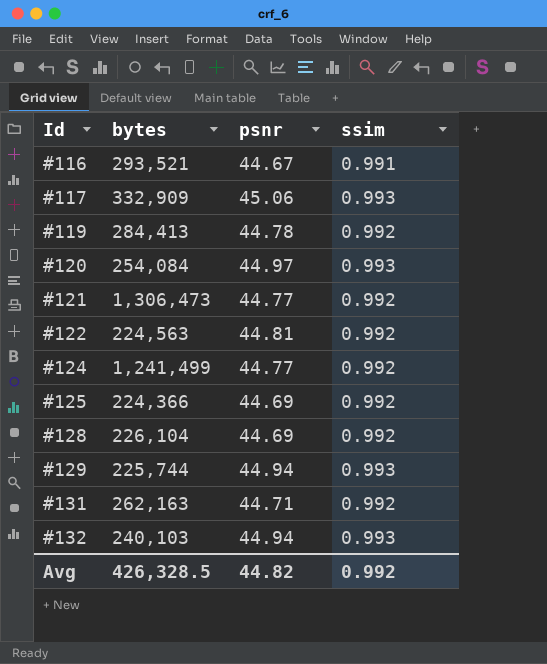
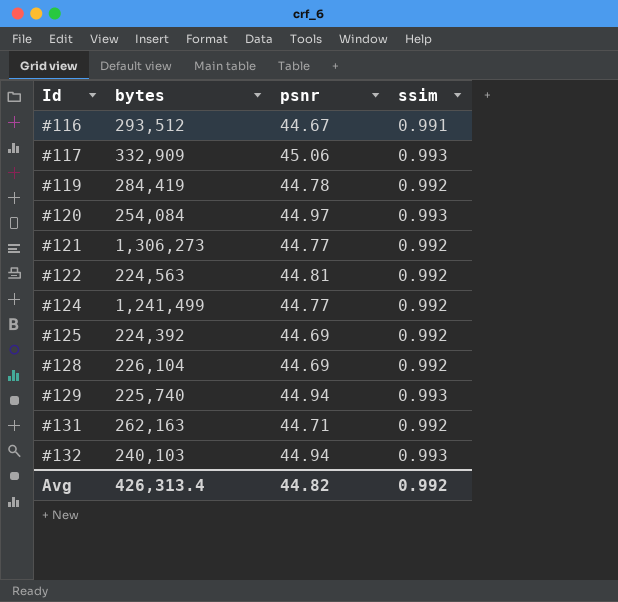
#116 | bytes: 293,521 -> 293,512
#119 | bytes: 284,413 -> 284,419
#121 | bytes: 1,306,473 -> 1,306,273
#125 | bytes: 224,366 -> 224,392
#129 | bytes: 225,744 -> 225,740
Avg | bytes: 426,328.5 -> 426,313.4

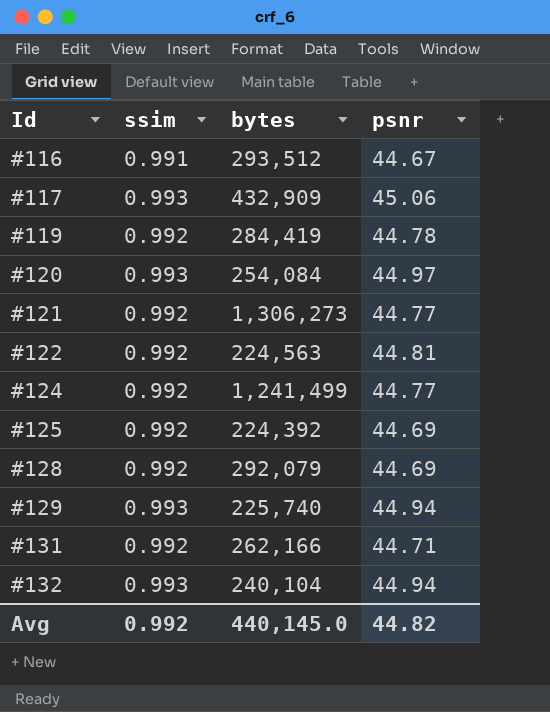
column ssim | position: 4 -> 2
#117 | bytes: 332,909 -> 432,909
#128 | bytes: 226,104 -> 292,079
#131 | bytes: 262,163 -> 262,166
#132 | bytes: 240,103 -> 240,104
Avg | bytes: 426,313.4 -> 440,145.0

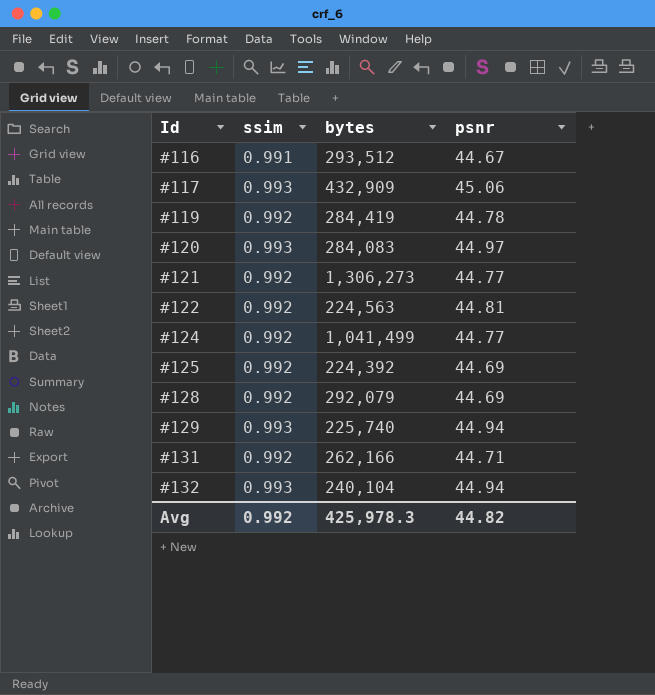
#120 | bytes: 254,084 -> 284,083
#124 | bytes: 1,241,499 -> 1,041,499
Avg | bytes: 440,145.0 -> 425,978.3

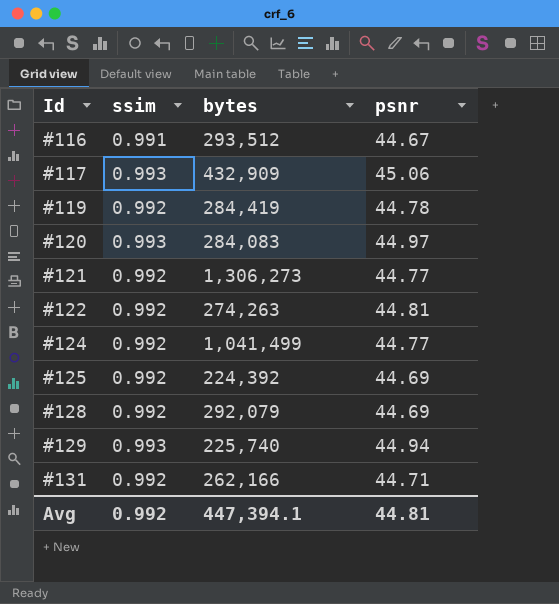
row #132: 0.993 | 240,104 | 44.94 -> none
#122 | bytes: 224,563 -> 274,263
Avg | bytes: 425,978.3 -> 447,394.1
Avg | psnr: 44.82 -> 44.81

